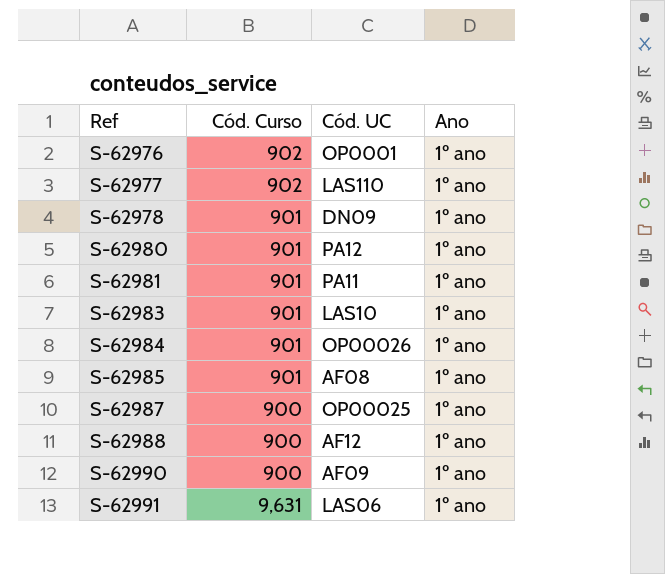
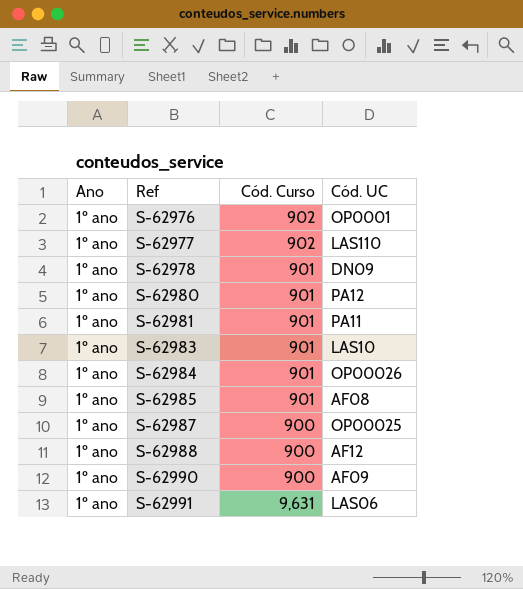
column Ano | position: 4 -> 1

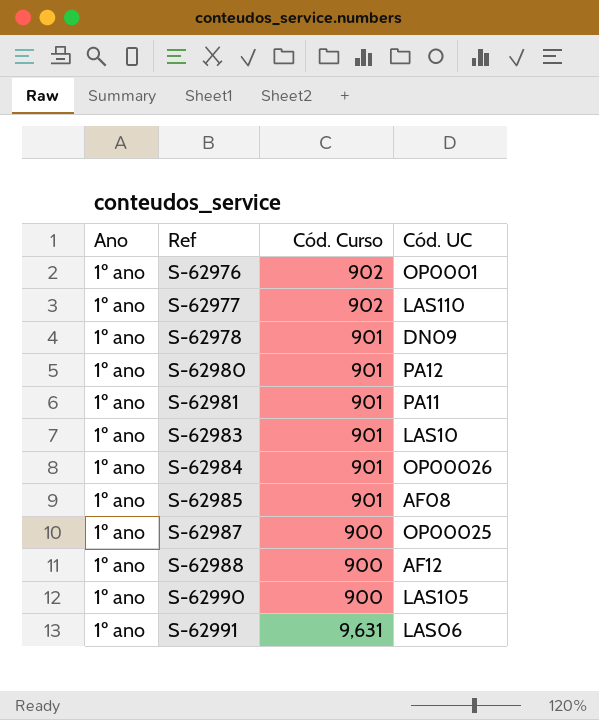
S-62990 | Cód. UC: AF09 -> LAS105

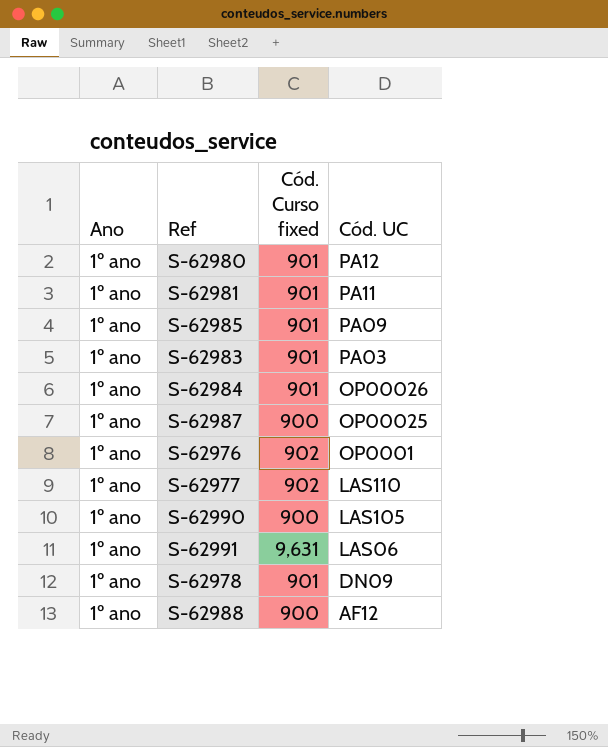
row order: Ref ascending -> Cód. UC descending
column name: Cód. Curso -> Cód. Curso fixed
S-62985 | Cód. UC: AF08 -> PA09
S-62983 | Cód. UC: LAS10 -> PA03

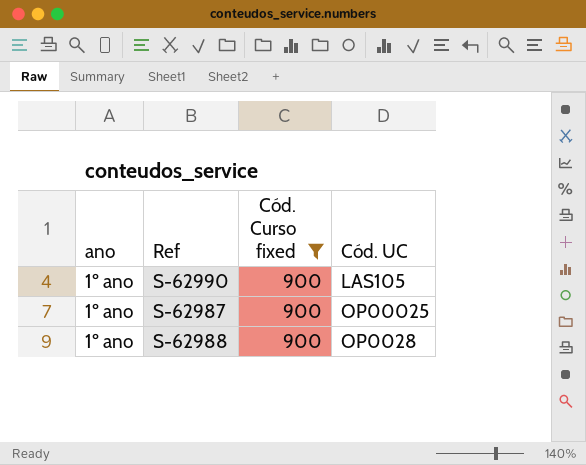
filter: none -> Cód. Curso fixed = 900
row order: Cód. UC descending -> Cód. UC ascending
column name: Ano -> ano
S-62988 | Cód. UC: AF12 -> OP0028

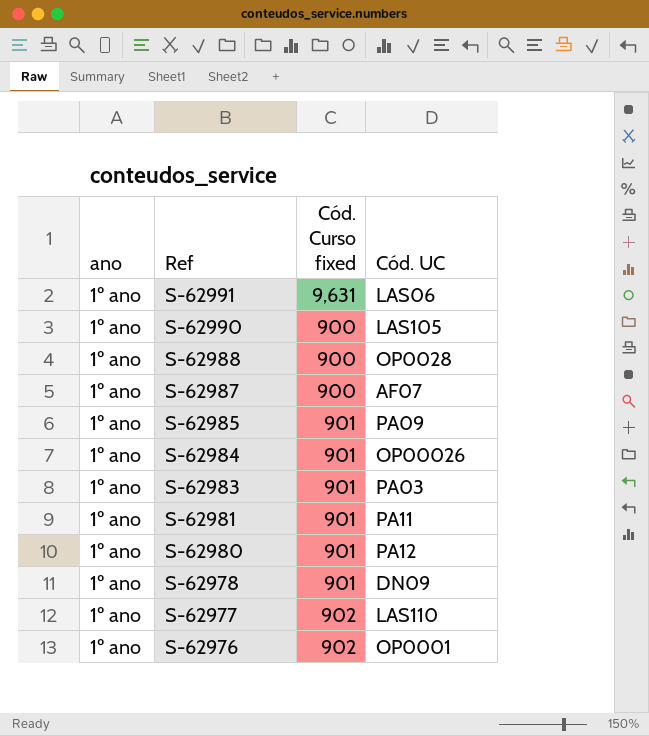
filter: Cód. Curso fixed = 900 -> none
row order: Cód. UC ascending -> Ref descending
S-62987 | Cód. UC: OP00025 -> AF07

